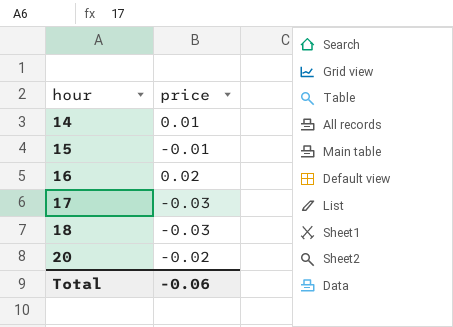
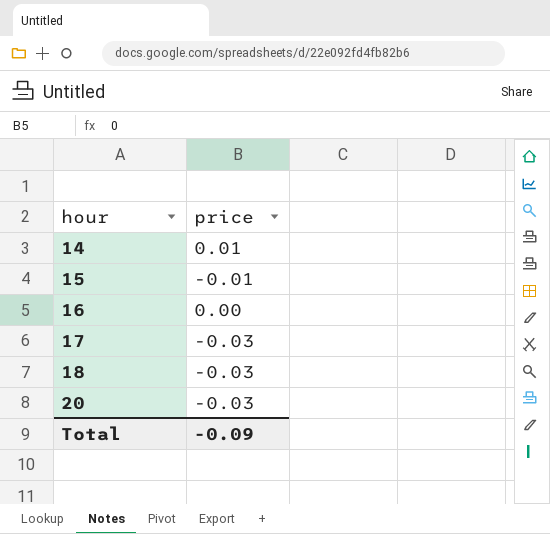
16 | price: 0.02 -> 0.00
20 | price: -0.02 -> -0.03
Total | price: -0.06 -> -0.09

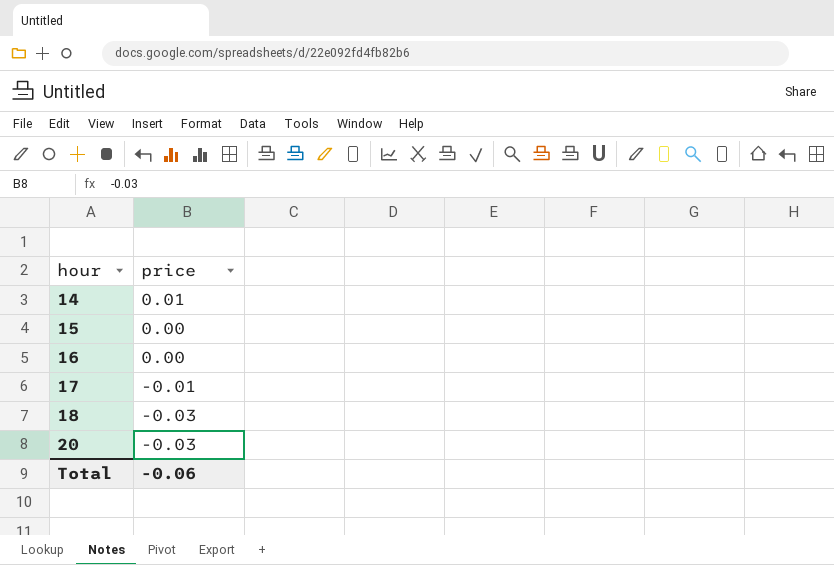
15 | price: -0.01 -> 0.00
17 | price: -0.03 -> -0.01
Total | price: -0.09 -> -0.06

